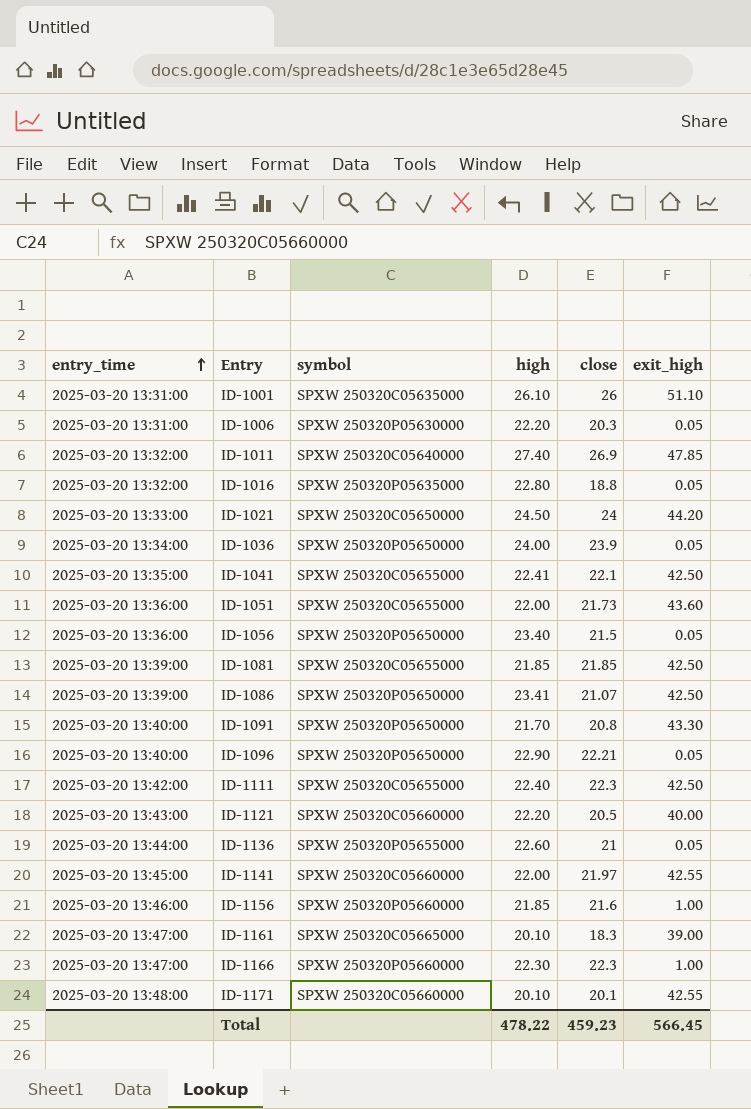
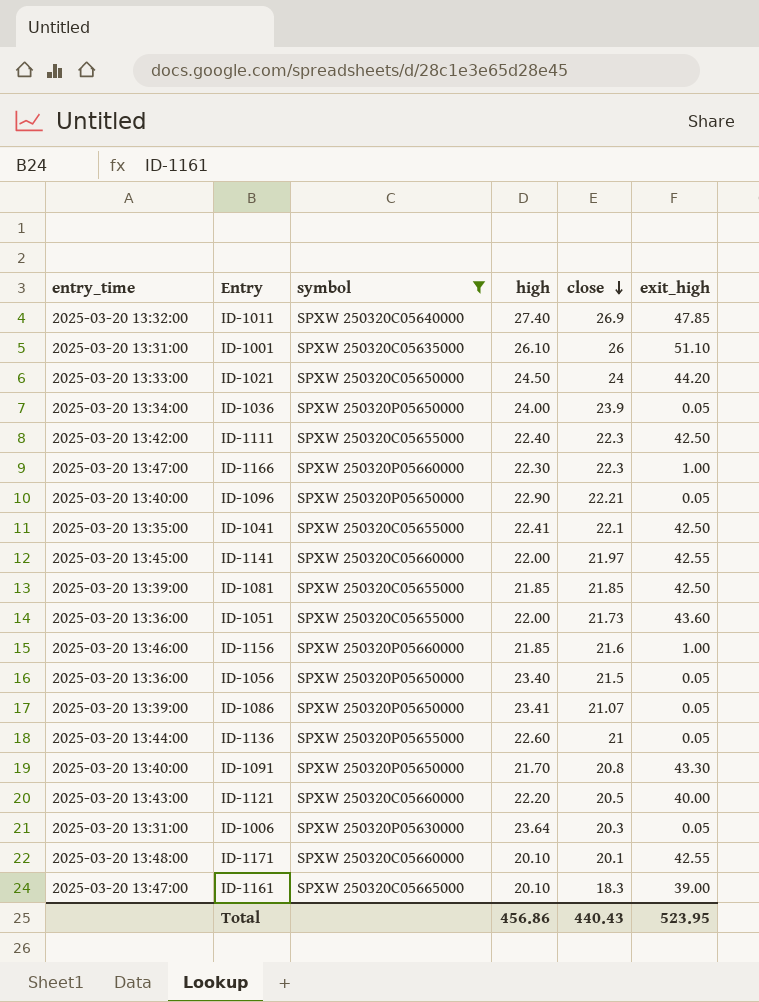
filter: none -> symbol != SPXW 250320P05635000
row order: entry_time ascending -> close descending
ID-1086 | exit_high: 42.50 -> 0.05
ID-1006 | high: 22.20 -> 23.64
Total | high: 478.22 -> 456.86
Total | close: 459.23 -> 440.43
Total | exit_high: 566.45 -> 523.95

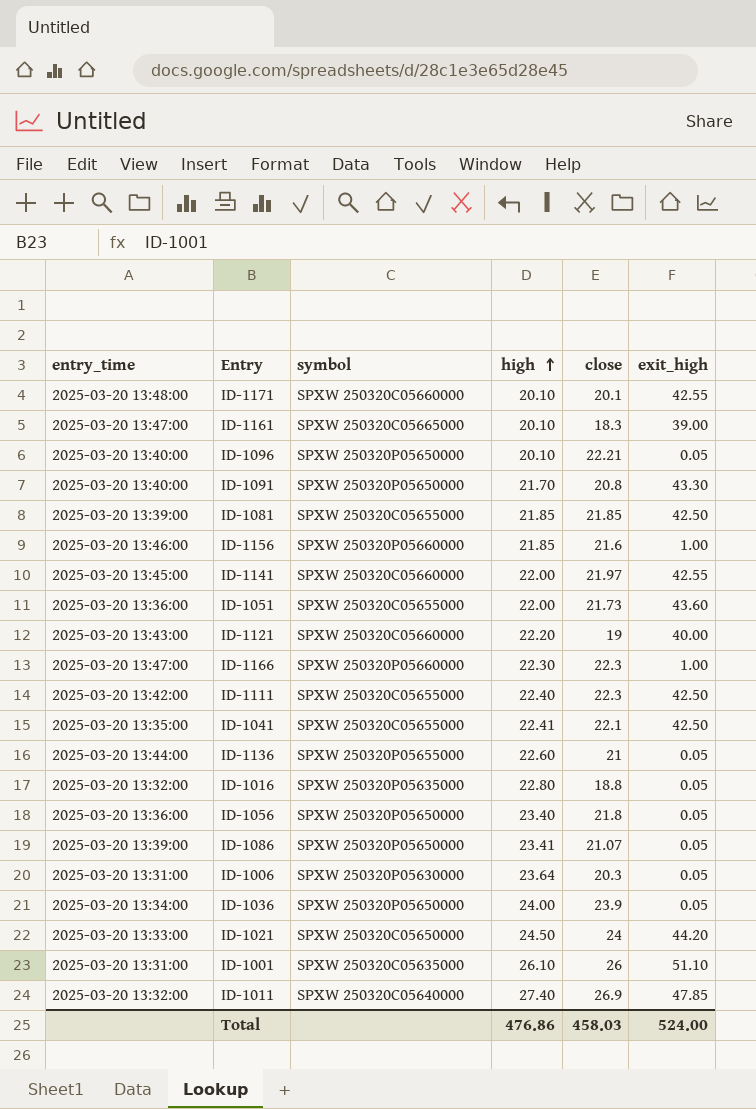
filter: symbol != SPXW 250320P05635000 -> none
row order: close descending -> high ascending
ID-1096 | high: 22.90 -> 20.10
ID-1121 | close: 20.5 -> 19
ID-1056 | close: 21.5 -> 21.8
Total | high: 456.86 -> 476.86
Total | close: 440.43 -> 458.03
Total | exit_high: 523.95 -> 524.00

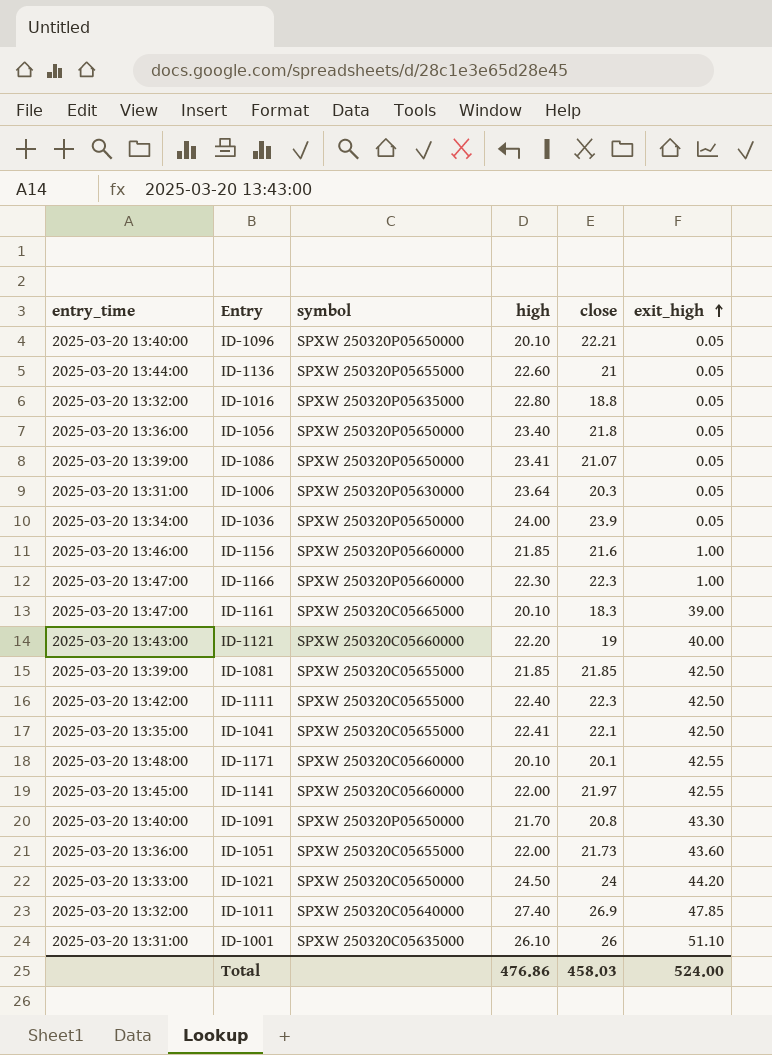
row order: high ascending -> exit_high ascending

